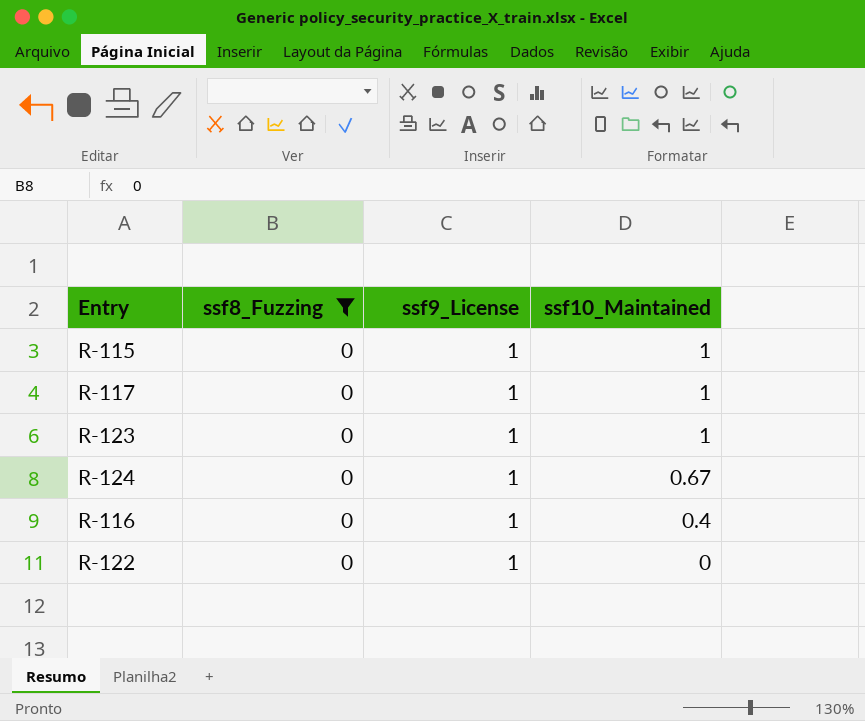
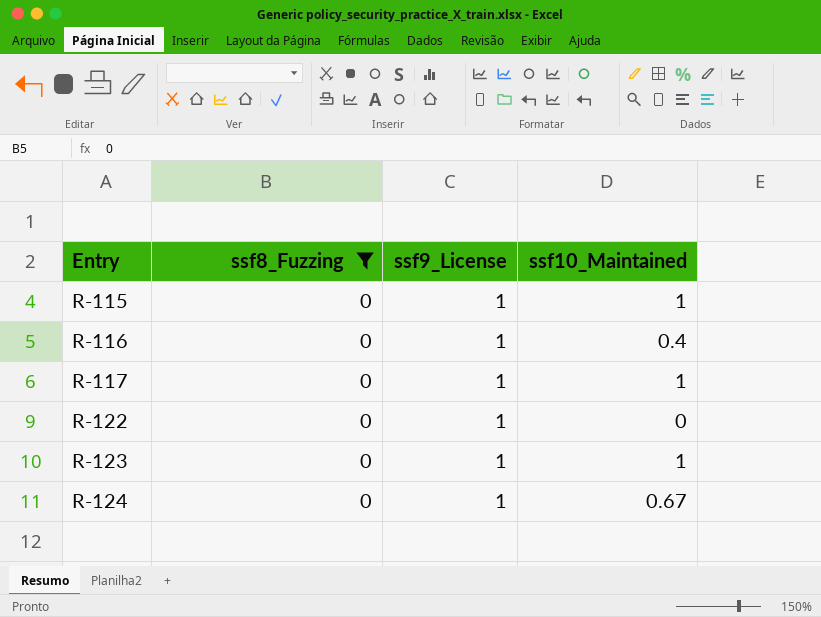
row order: ssf10_Maintained descending -> Entry ascending

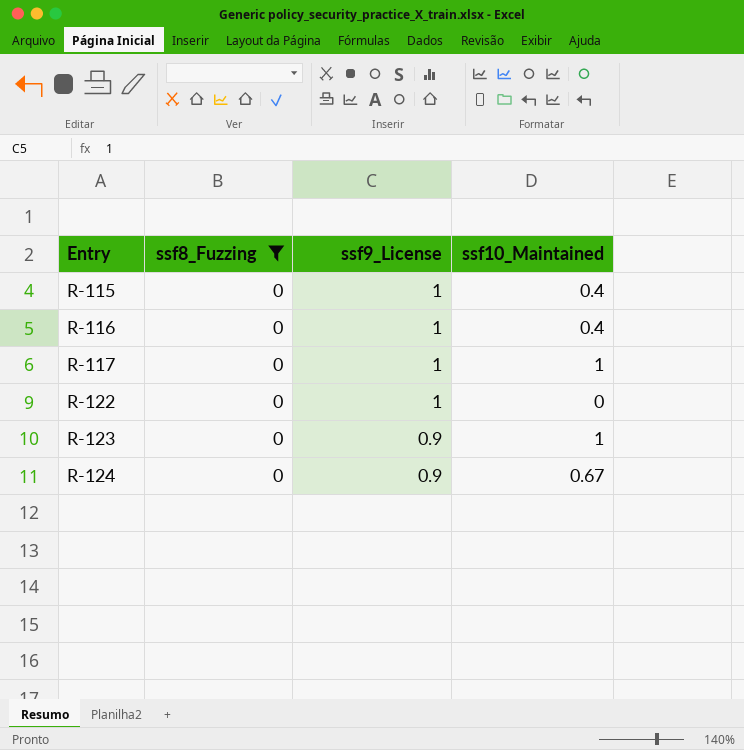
R-115 | ssf10_Maintained: 1 -> 0.4
R-123 | ssf9_License: 1 -> 0.9
R-124 | ssf9_License: 1 -> 0.9

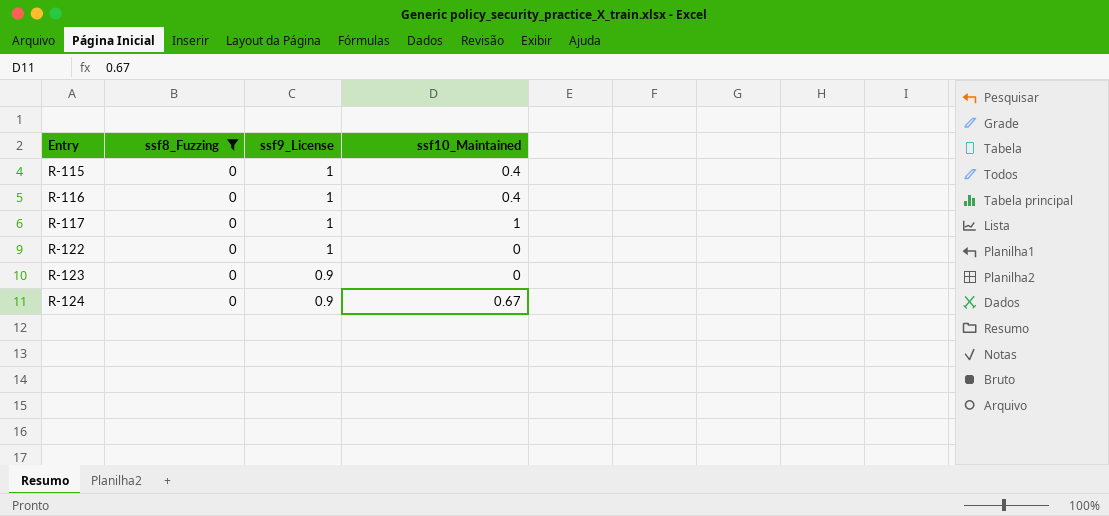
R-123 | ssf10_Maintained: 1 -> 0

